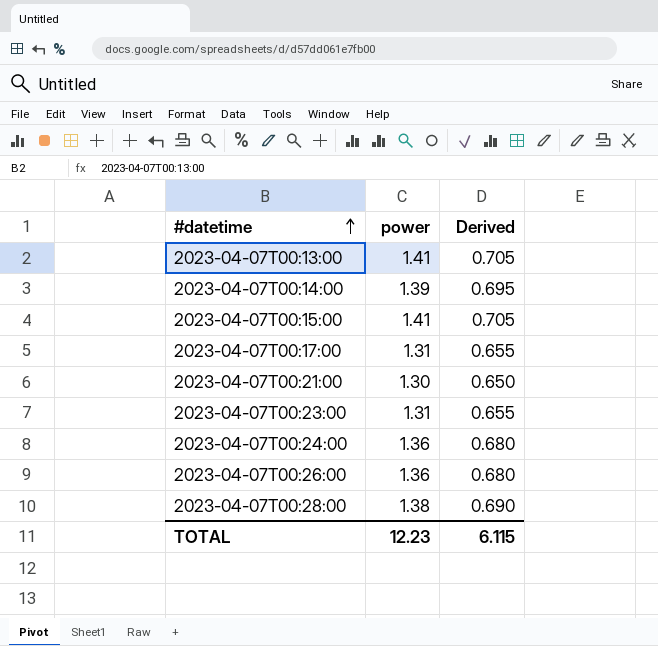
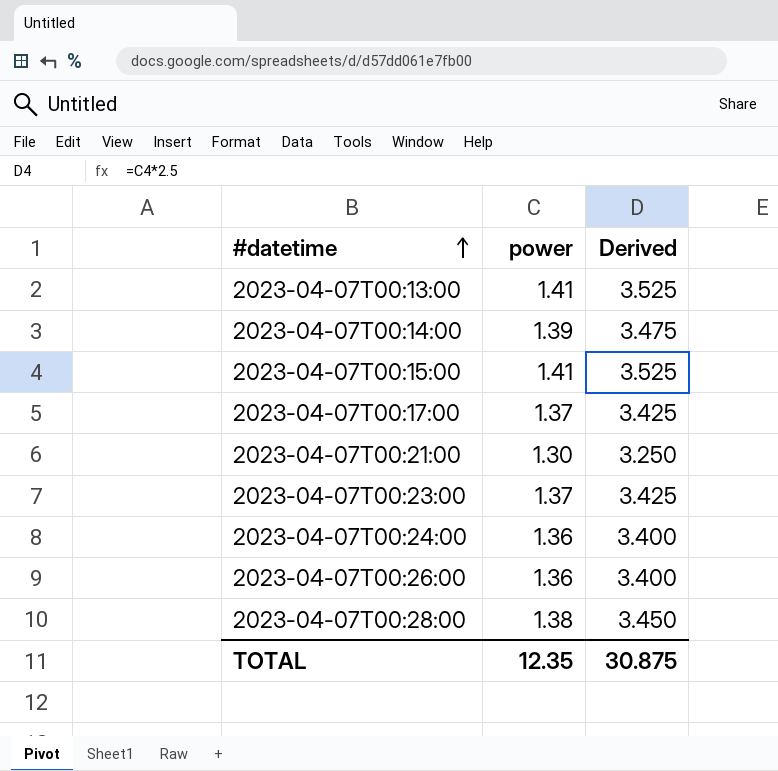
column Derived | formula: [power] * 0.5 -> [power] * 2.5
2023-04-07T00:17:00 | power: 1.31 -> 1.37
2023-04-07T00:23:00 | power: 1.31 -> 1.37
TOTAL | power: 12.23 -> 12.35
TOTAL | Derived: 6.115 -> 30.875

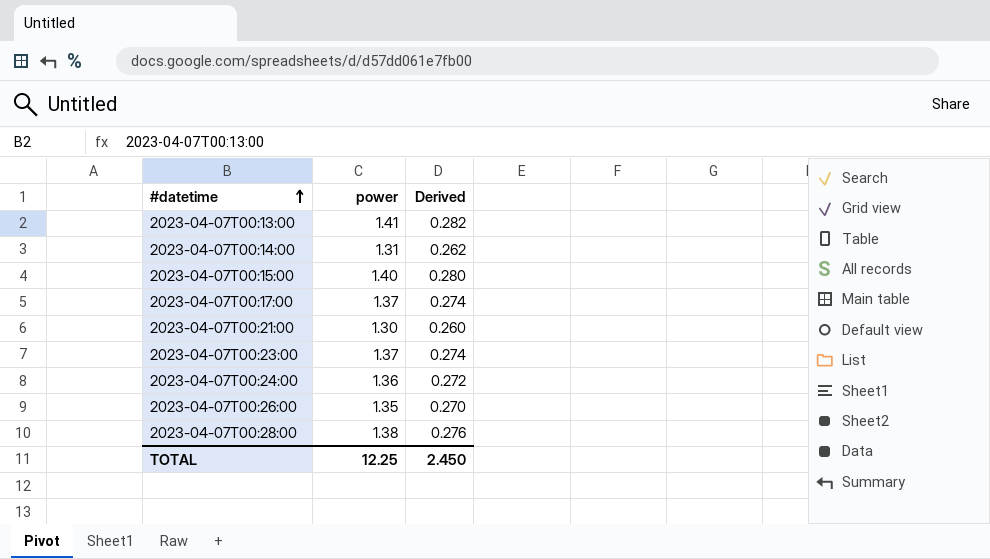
column Derived | formula: [power] * 2.5 -> [power] * 0.2
2023-04-07T00:14:00 | power: 1.39 -> 1.31
2023-04-07T00:15:00 | power: 1.41 -> 1.40
2023-04-07T00:26:00 | power: 1.36 -> 1.35
TOTAL | power: 12.35 -> 12.25
TOTAL | Derived: 30.875 -> 2.450

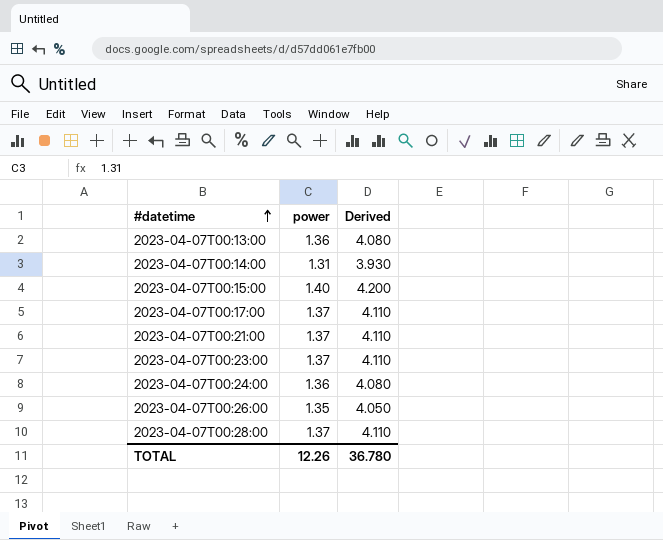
column Derived | formula: [power] * 0.2 -> [power] * 3
2023-04-07T00:13:00 | power: 1.41 -> 1.36
2023-04-07T00:21:00 | power: 1.30 -> 1.37
2023-04-07T00:28:00 | power: 1.38 -> 1.37
TOTAL | power: 12.25 -> 12.26
TOTAL | Derived: 2.450 -> 36.780

